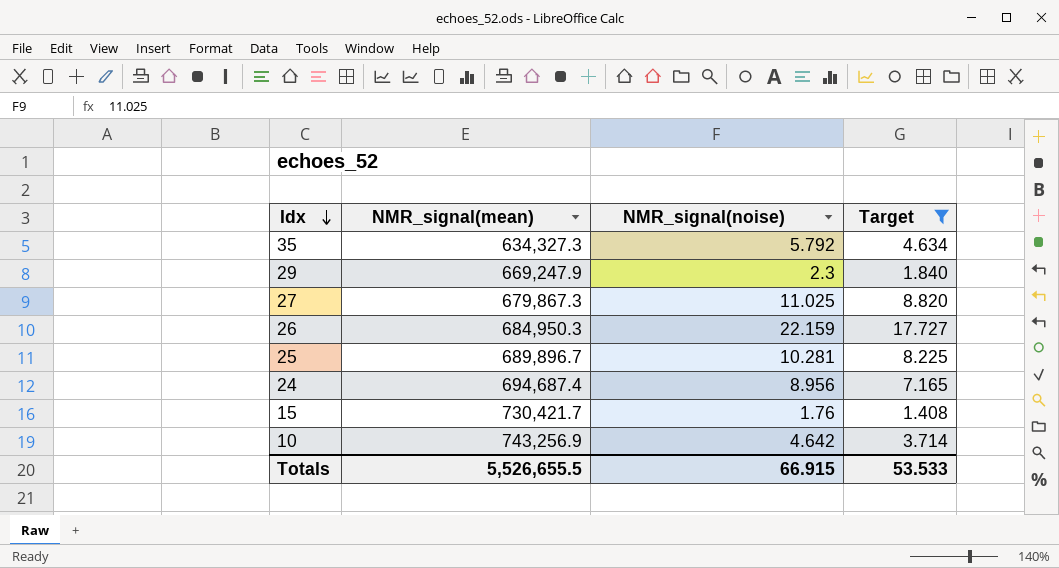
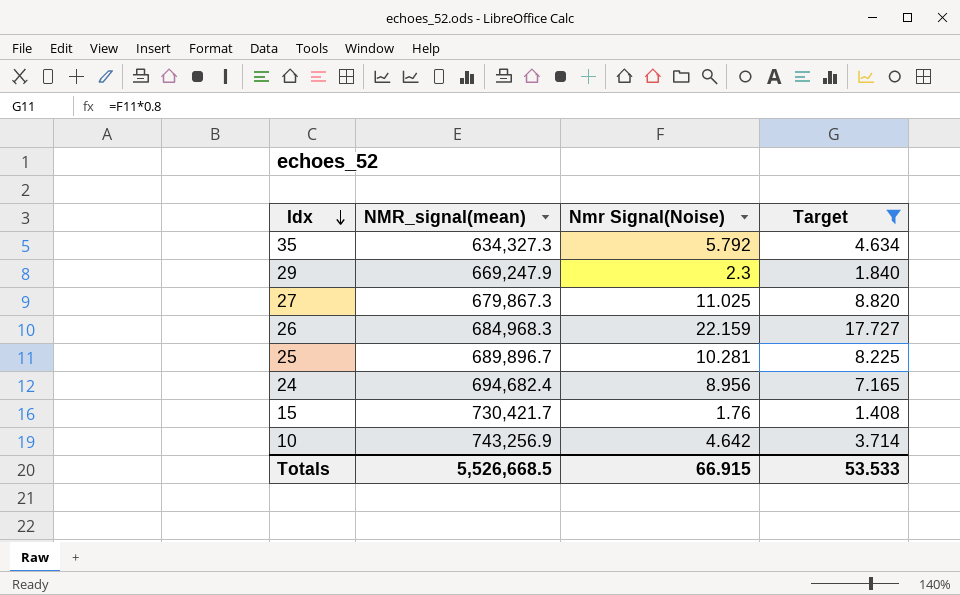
column name: NMR_signal(noise) -> Nmr Signal(Noise)
26 | NMR_signal(mean): 684,950.3 -> 684,968.3
24 | NMR_signal(mean): 694,687.4 -> 694,682.4
Totals | NMR_signal(mean): 5,526,655.5 -> 5,526,668.5

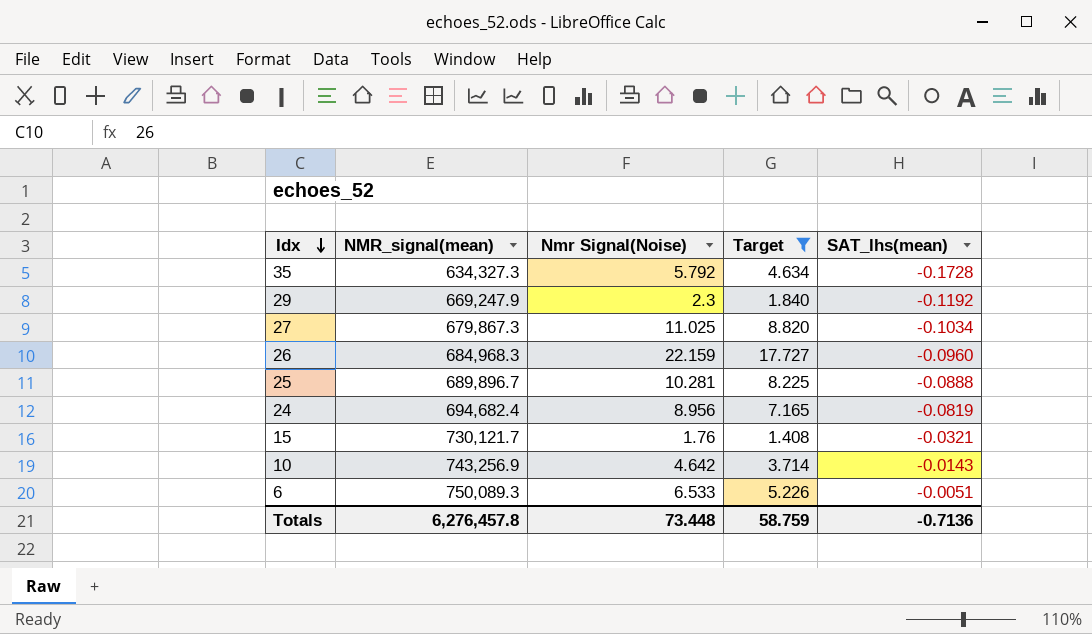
column SAT_lhs(mean) | position: none -> 5
15 | NMR_signal(mean): 730,421.7 -> 730,121.7
row 6: none -> 750,089.3 | 6.533 | 5.226 | -0.0051
Totals | NMR_signal(mean): 5,526,668.5 -> 6,276,457.8
Totals | Nmr Signal(Noise): 66.915 -> 73.448
Totals | Target: 53.533 -> 58.759

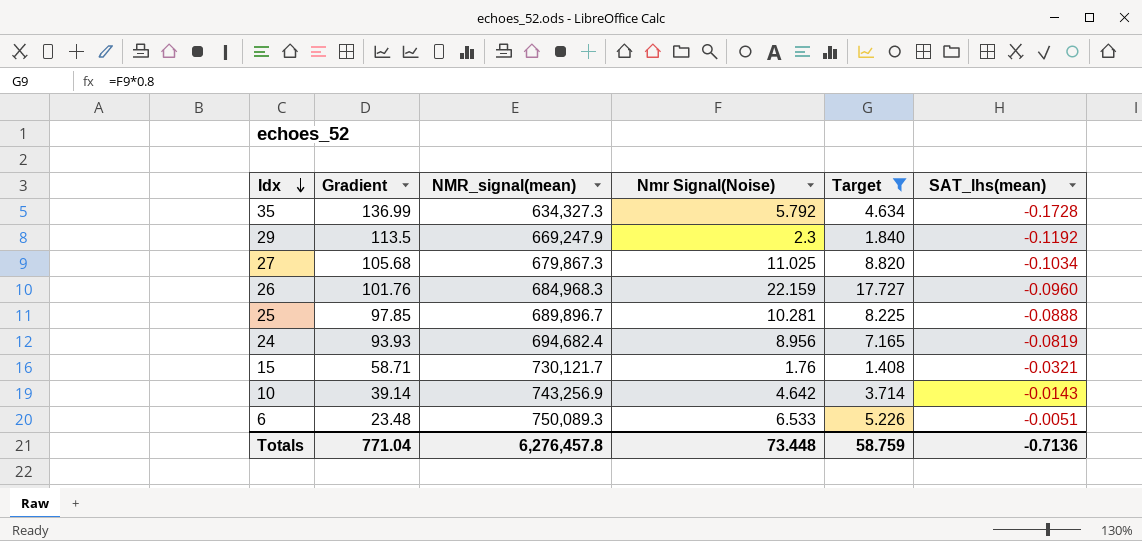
column Gradient | position: none -> 2

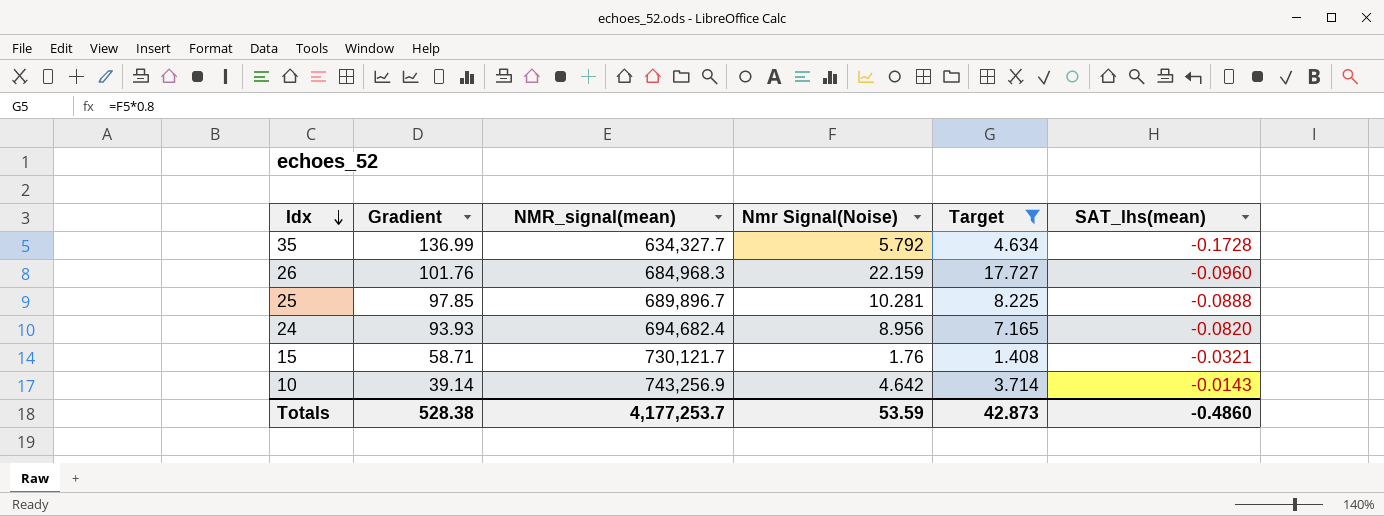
row 29: 113.5 | 669,247.9 | 2.3 | 1.840 | -0.1192 -> none
row 27: 105.68 | 679,867.3 | 11.025 | 8.820 | -0.1034 -> none
row 6: 23.48 | 750,089.3 | 6.533 | 5.226 | -0.0051 -> none
35 | NMR_signal(mean): 634,327.3 -> 634,327.7
24 | SAT_lhs(mean): -0.0819 -> -0.0820
Totals | Gradient: 771.04 -> 528.38
Totals | NMR_signal(mean): 6,276,457.8 -> 4,177,253.7
Totals | Nmr Signal(Noise): 73.448 -> 53.59
Totals | Target: 58.759 -> 42.873
Totals | SAT_lhs(mean): -0.7136 -> -0.4860

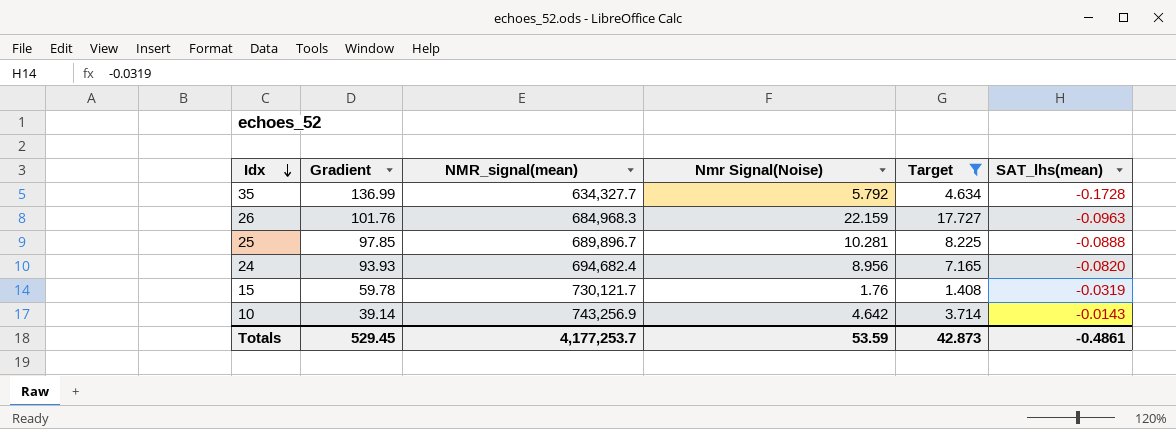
26 | SAT_lhs(mean): -0.0960 -> -0.0963
15 | Gradient: 58.71 -> 59.78
15 | SAT_lhs(mean): -0.0321 -> -0.0319
Totals | Gradient: 528.38 -> 529.45
Totals | SAT_lhs(mean): -0.4860 -> -0.4861

